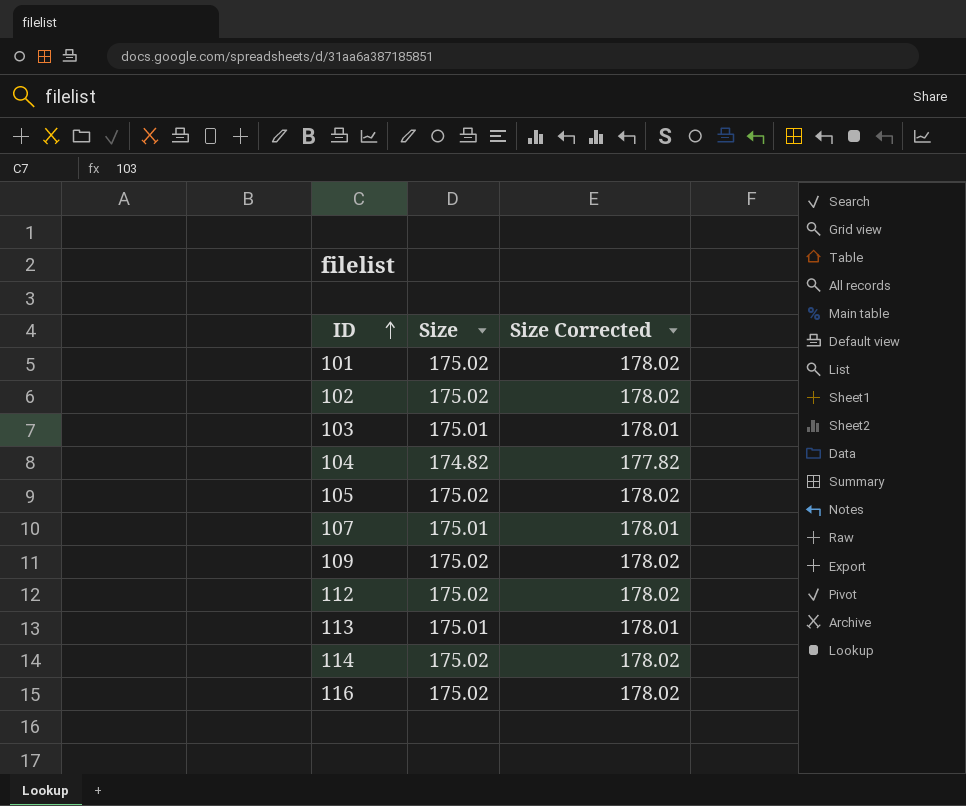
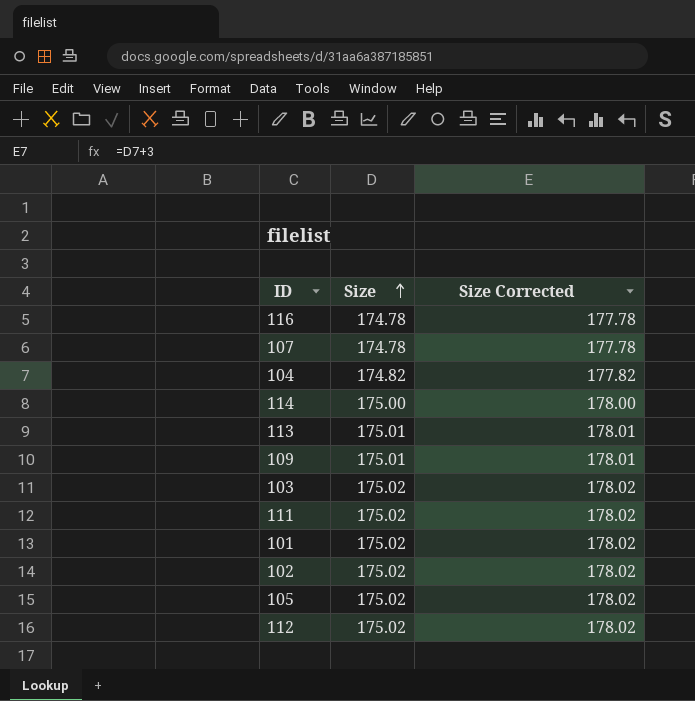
row order: ID ascending -> Size ascending
116 | Size: 175.02 -> 174.78
116 | Size Corrected: 178.02 -> 177.78
107 | Size: 175.01 -> 174.78
107 | Size Corrected: 178.01 -> 177.78
114 | Size: 175.02 -> 175.00
114 | Size Corrected: 178.02 -> 178.00
109 | Size: 175.02 -> 175.01
109 | Size Corrected: 178.02 -> 178.01
103 | Size: 175.01 -> 175.02
103 | Size Corrected: 178.01 -> 178.02
row 111: none -> 175.02 | 178.02

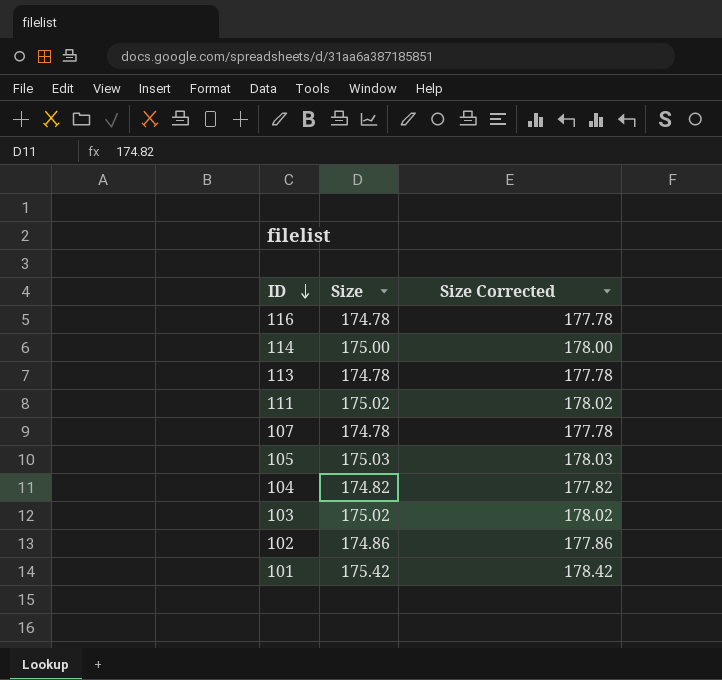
row order: Size ascending -> ID descending
row 109: 175.01 | 178.01 -> none
row 112: 175.02 | 178.02 -> none
113 | Size: 175.01 -> 174.78
113 | Size Corrected: 178.01 -> 177.78
105 | Size: 175.02 -> 175.03
105 | Size Corrected: 178.02 -> 178.03
102 | Size: 175.02 -> 174.86
102 | Size Corrected: 178.02 -> 177.86
101 | Size: 175.02 -> 175.42
101 | Size Corrected: 178.02 -> 178.42

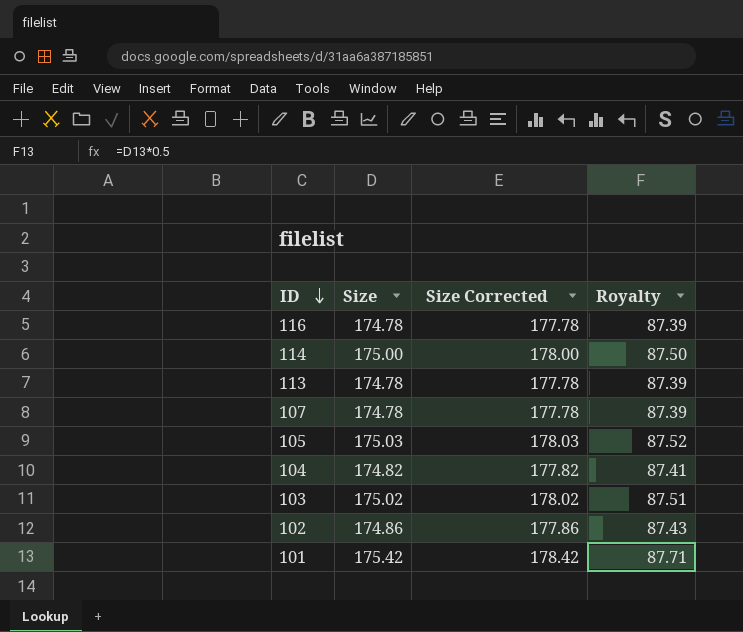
column Royalty | formula: none -> [Size] * 0.5
row 111: 175.02 | 178.02 -> none

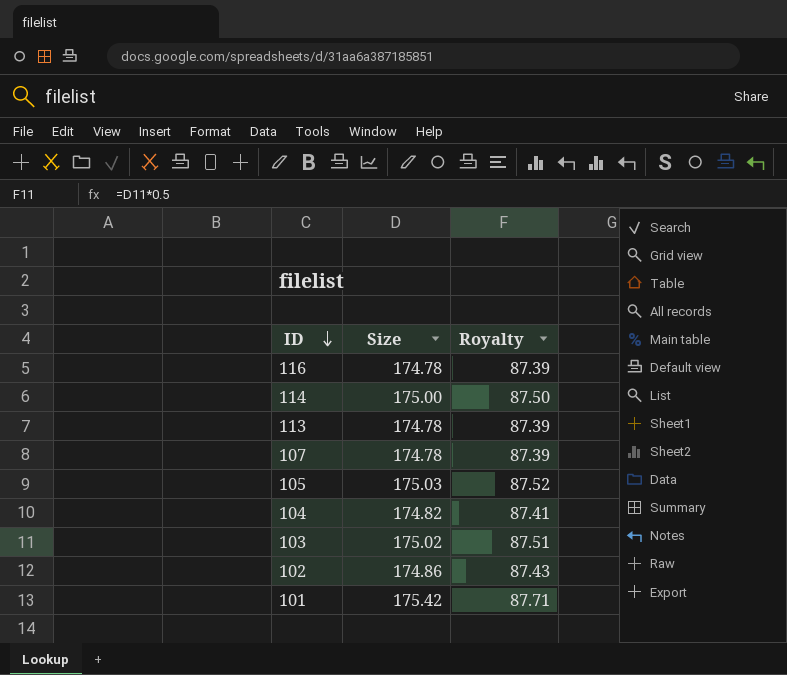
column Size Corrected | formula: [Size] + 3 -> none

